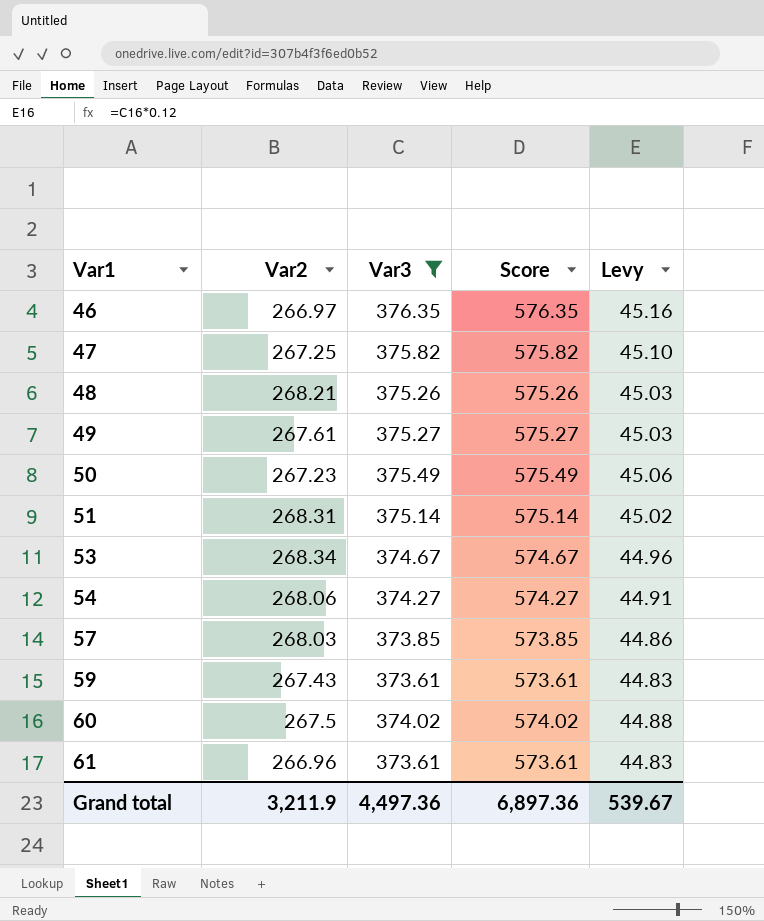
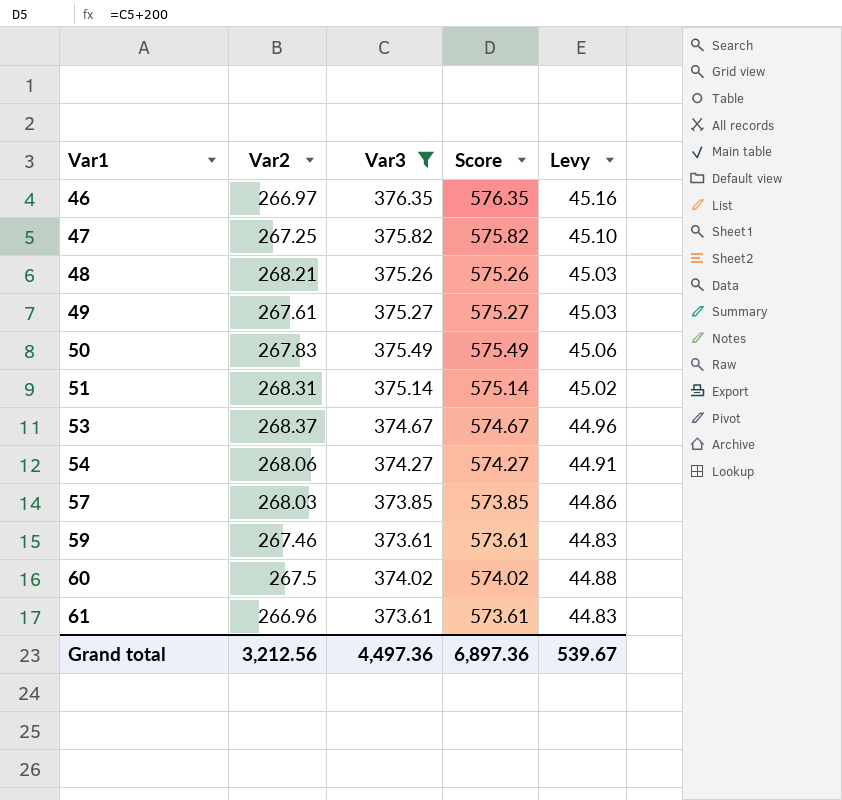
50 | Var2: 267.23 -> 267.83
53 | Var2: 268.34 -> 268.37
59 | Var2: 267.43 -> 267.46
Grand total | Var2: 3,211.9 -> 3,212.56

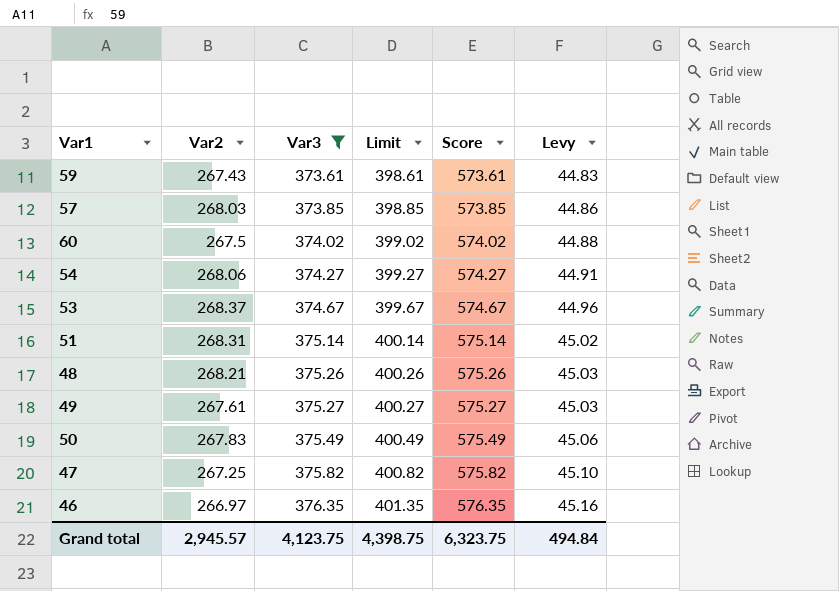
row order: Var1 ascending -> Var3 ascending
column Limit | formula: none -> [Var3] + 25
row 61: 266.96 | 373.61 | 573.61 | 44.83 -> none
59 | Var2: 267.46 -> 267.43
Grand total | Var2: 3,212.56 -> 2,945.57
Grand total | Var3: 4,497.36 -> 4,123.75
Grand total | Score: 6,897.36 -> 6,323.75
Grand total | Levy: 539.67 -> 494.84

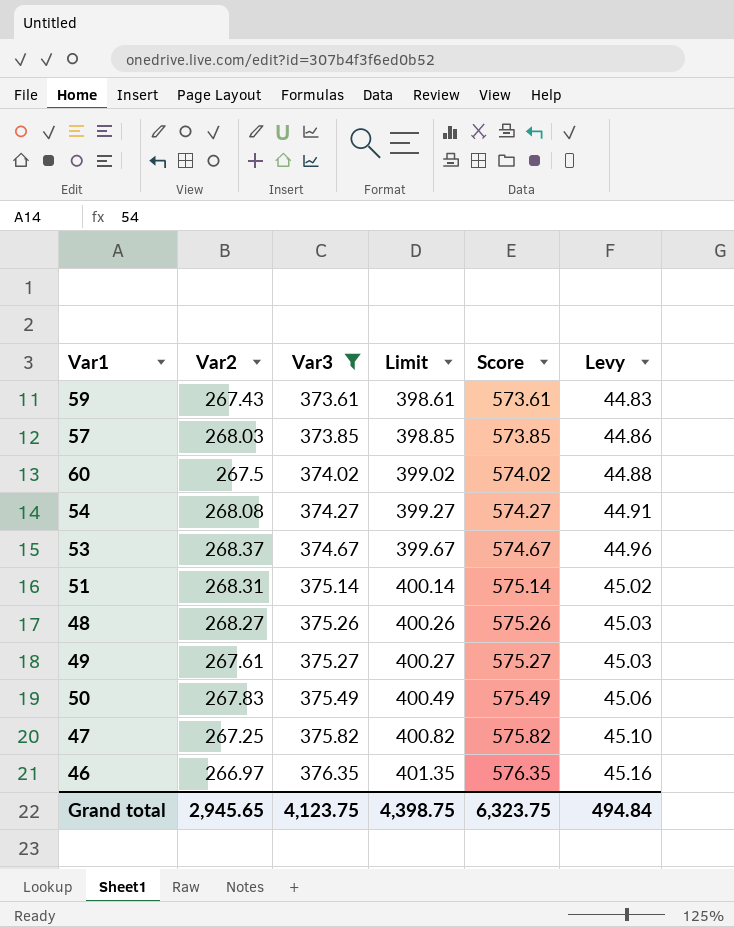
54 | Var2: 268.06 -> 268.08
48 | Var2: 268.21 -> 268.27
Grand total | Var2: 2,945.57 -> 2,945.65

